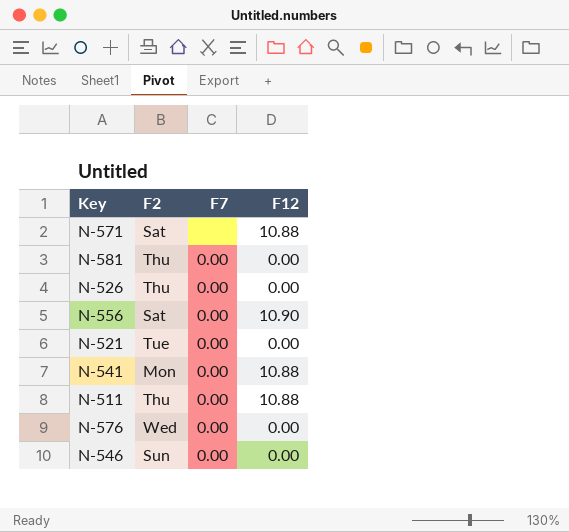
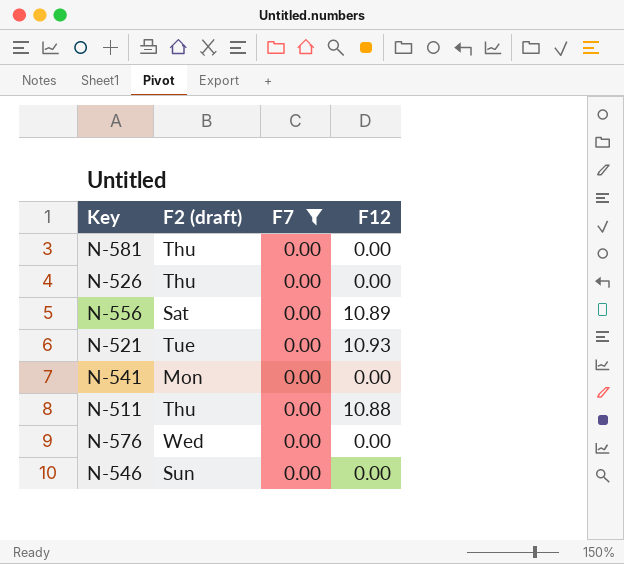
filter: none -> F7 = 0.00
column name: F2 -> F2 (draft)
N-556 | F12: 10.90 -> 10.89
N-521 | F12: 0.00 -> 10.93
N-541 | F12: 10.88 -> 0.00

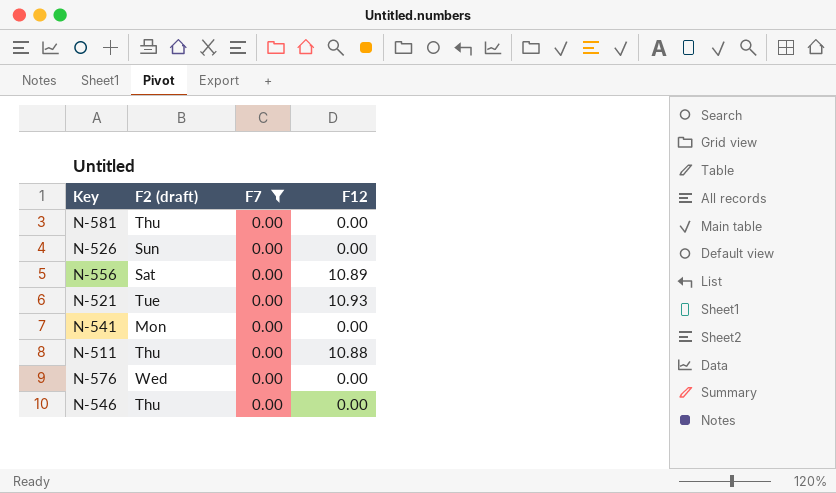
N-526 | F2 (draft): Thu -> Sun
N-546 | F2 (draft): Sun -> Thu

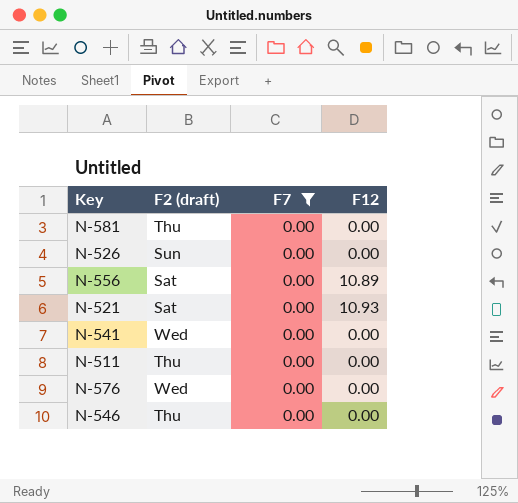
N-521 | F2 (draft): Tue -> Sat
N-541 | F2 (draft): Mon -> Wed
N-511 | F12: 10.88 -> 0.00

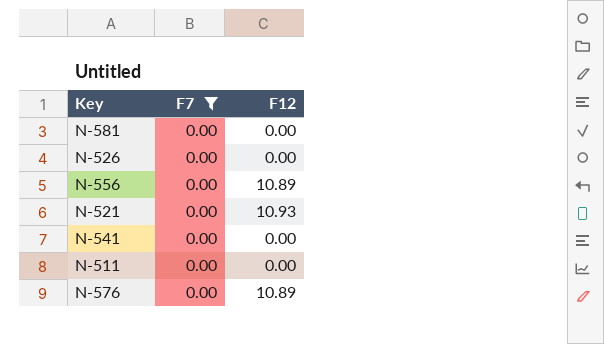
column F2 (draft) | position: 2 -> none
row N-546: Thu | 0.00 | 0.00 -> none
N-576 | F12: 0.00 -> 10.89

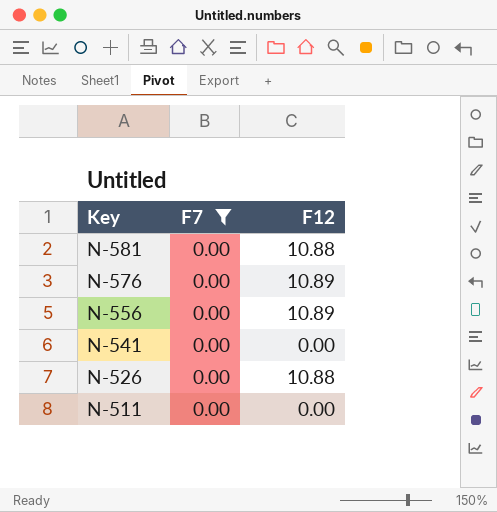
row order: none -> Key descending
row N-521: 0.00 | 10.93 -> none
N-581 | F12: 0.00 -> 10.88
N-526 | F12: 0.00 -> 10.88

